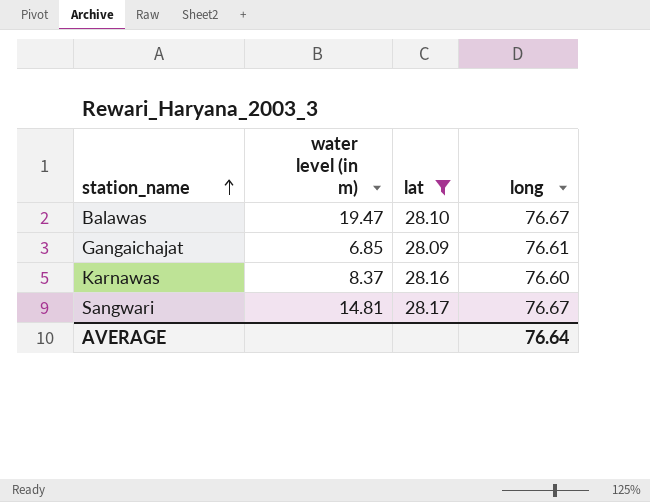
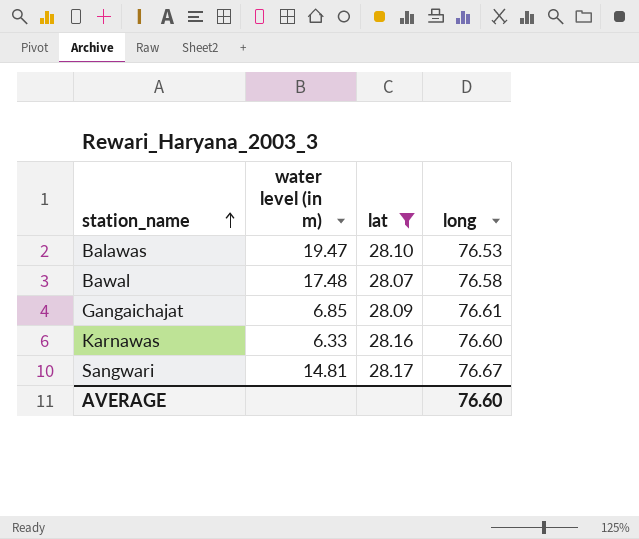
Balawas | long: 76.67 -> 76.53
row Bawal: none -> 17.48 | 28.07 | 76.58
Karnawas | water level (in m): 8.37 -> 6.33
AVERAGE | long: 76.64 -> 76.60

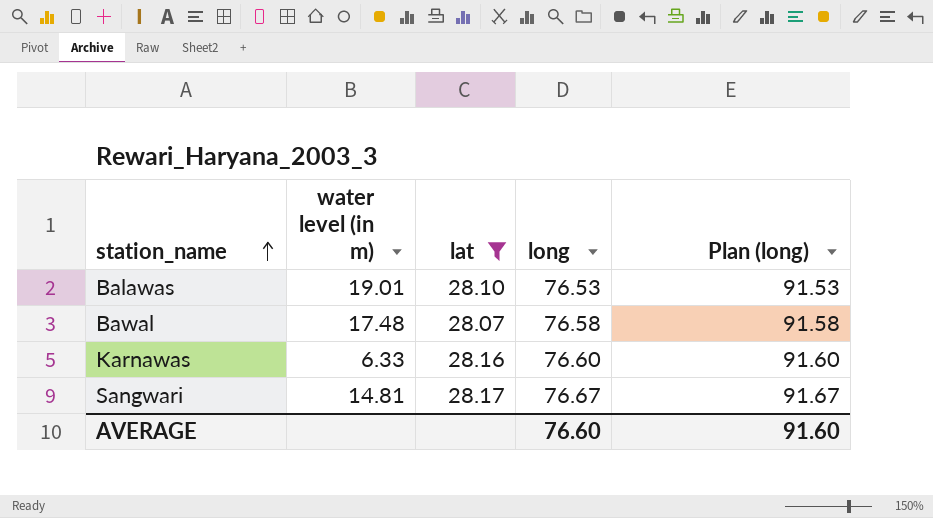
column Plan (long) | formula: none -> [long] + 15
row Gangaichajat: 6.85 | 28.09 | 76.61 -> none
Balawas | water level (in m): 19.47 -> 19.01

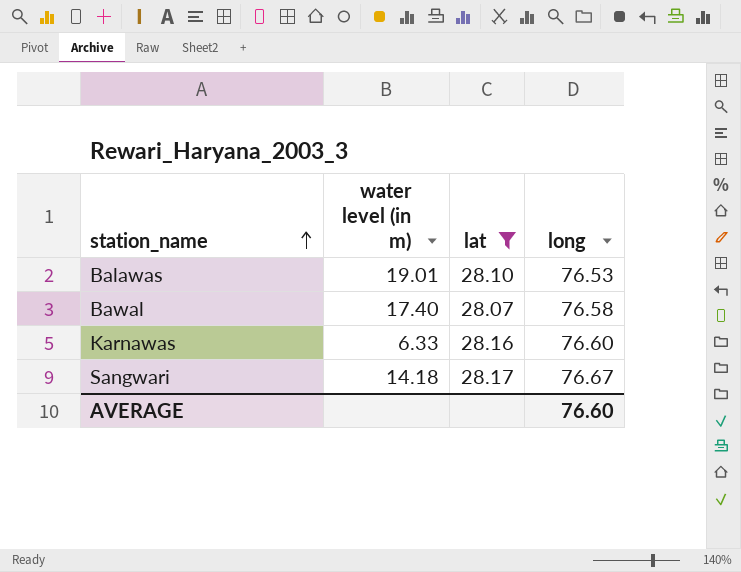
column Plan (long) | formula: [long] + 15 -> none
Bawal | water level (in m): 17.48 -> 17.40
Sangwari | water level (in m): 14.81 -> 14.18

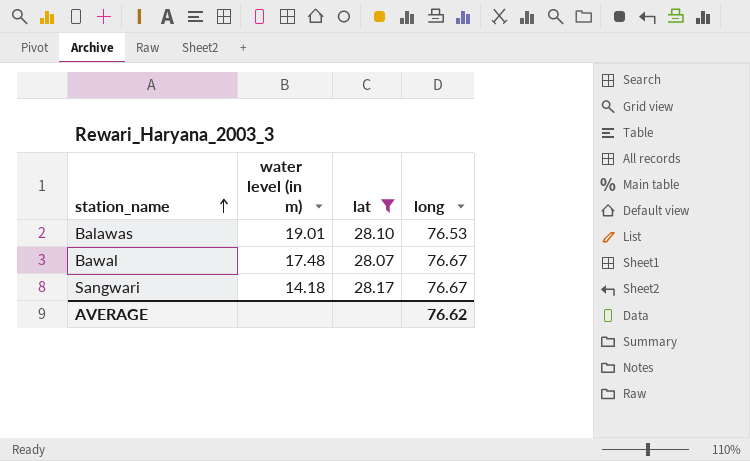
row Karnawas: 6.33 | 28.16 | 76.60 -> none
Bawal | water level (in m): 17.40 -> 17.48
Bawal | long: 76.58 -> 76.67
AVERAGE | long: 76.60 -> 76.62

